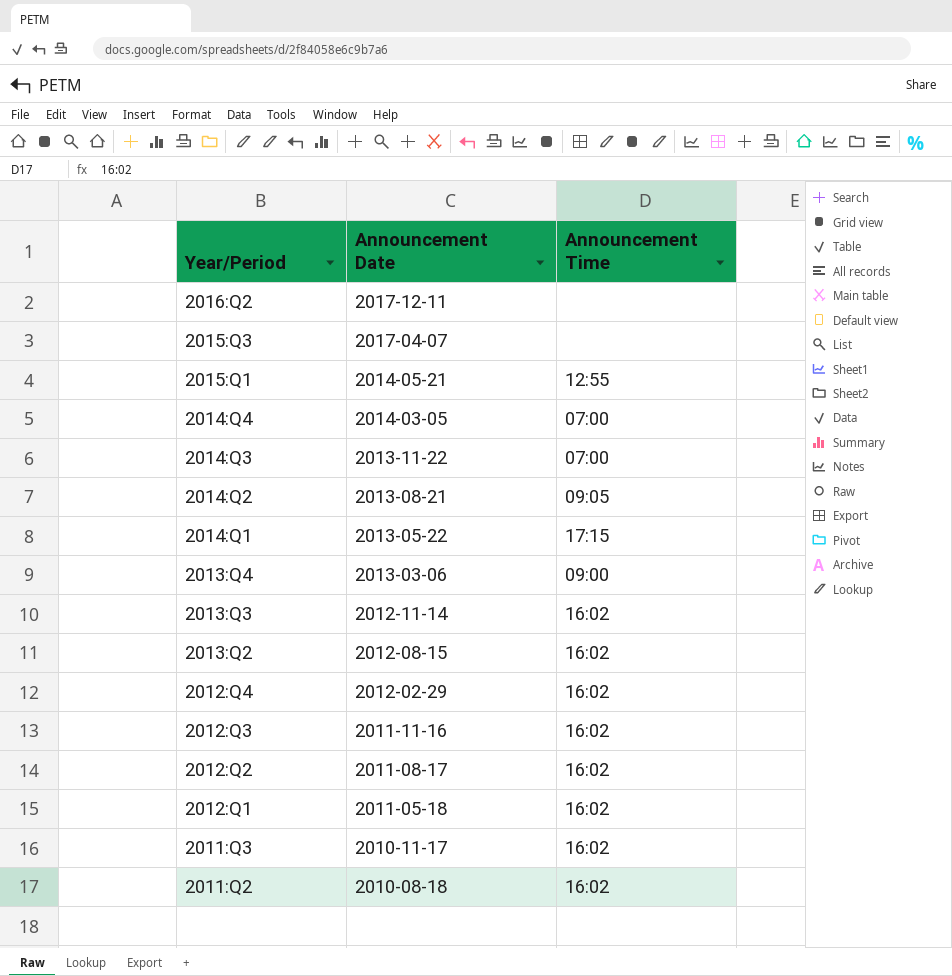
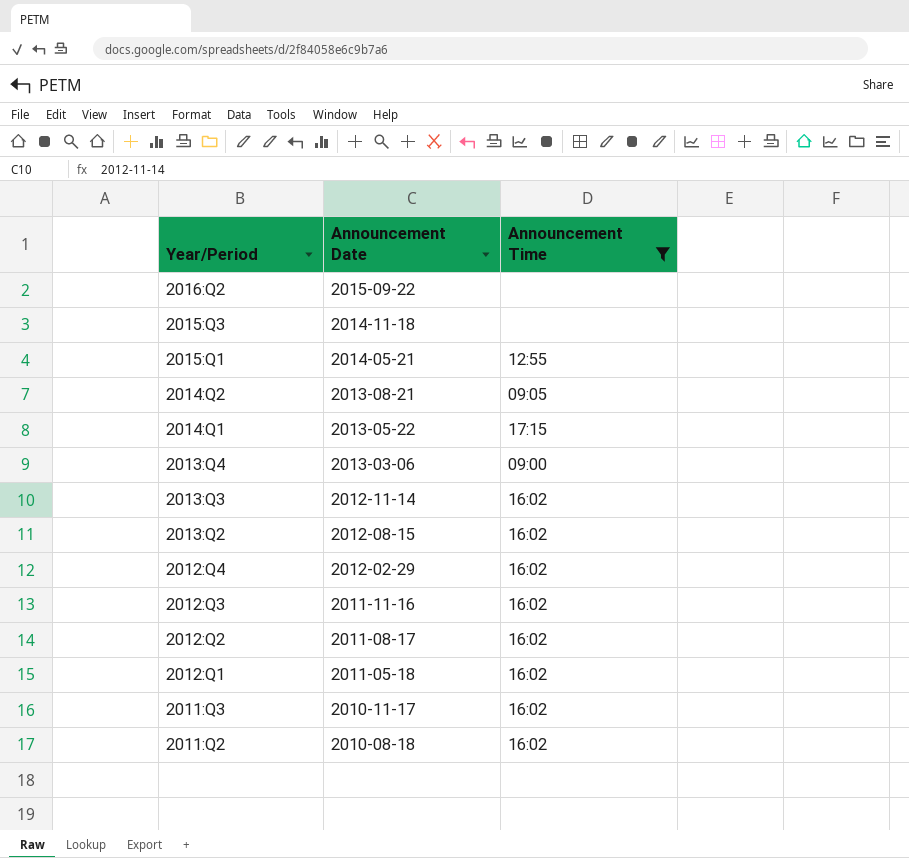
filter: none -> Announcement Time != 07:00
2016:Q2 | Announcement Date: 2017-12-11 -> 2015-09-22
2015:Q3 | Announcement Date: 2017-04-07 -> 2014-11-18

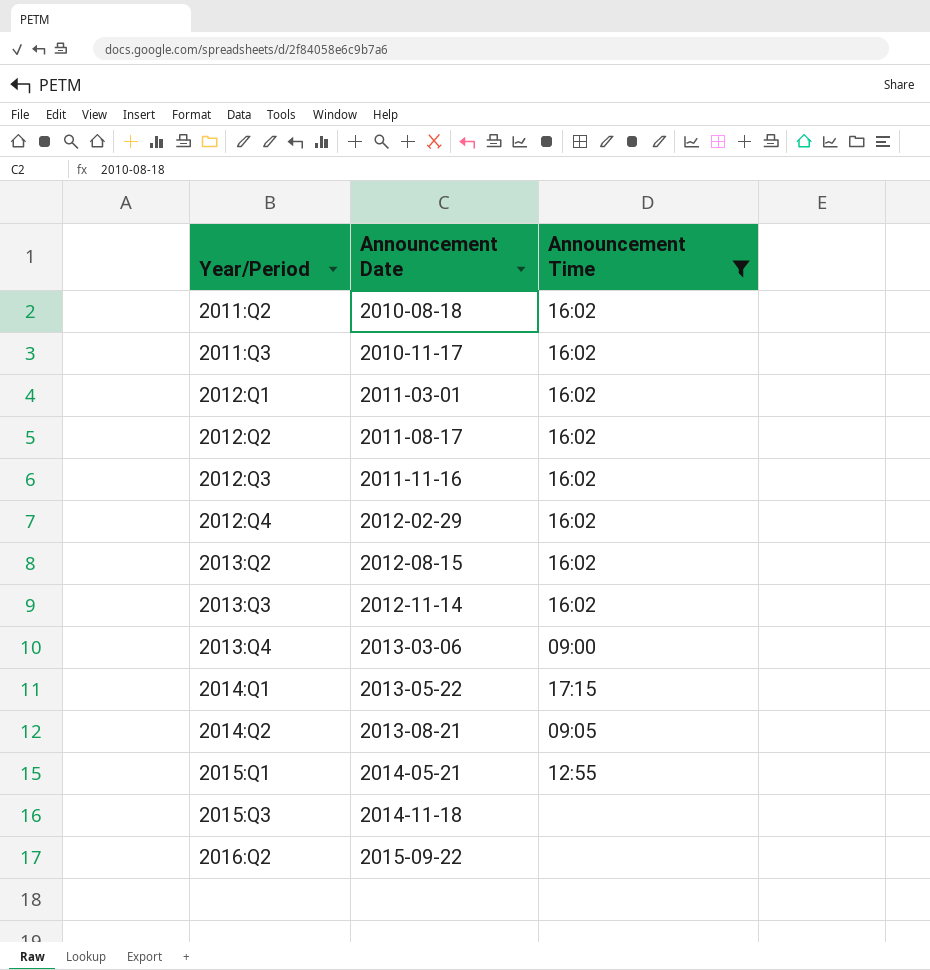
row order: Year/Period descending -> Year/Period ascending
2012:Q1 | Announcement Date: 2011-05-18 -> 2011-03-01

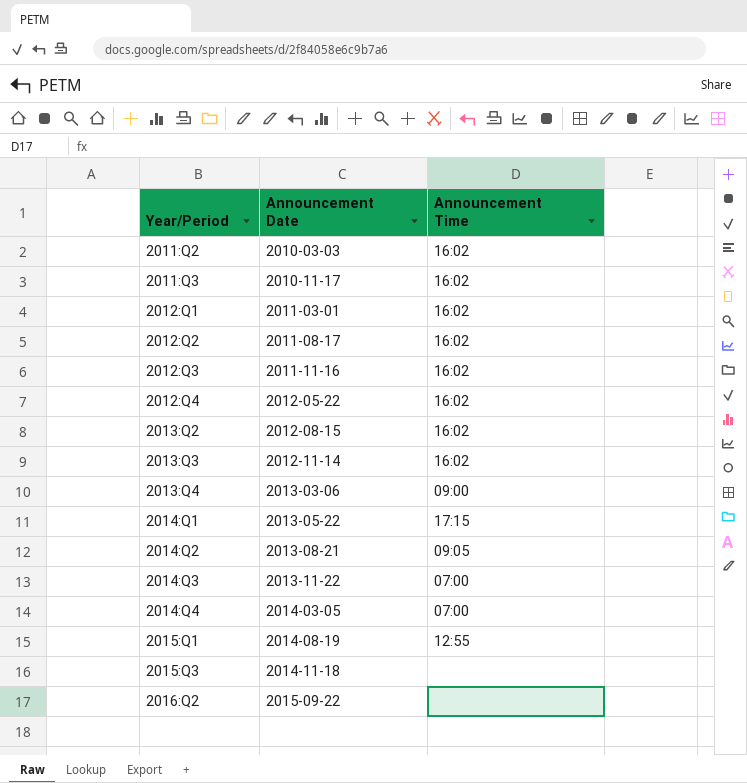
filter: Announcement Time != 07:00 -> none
2011:Q2 | Announcement Date: 2010-08-18 -> 2010-03-03
2012:Q4 | Announcement Date: 2012-02-29 -> 2012-05-22
2015:Q1 | Announcement Date: 2014-05-21 -> 2014-08-19

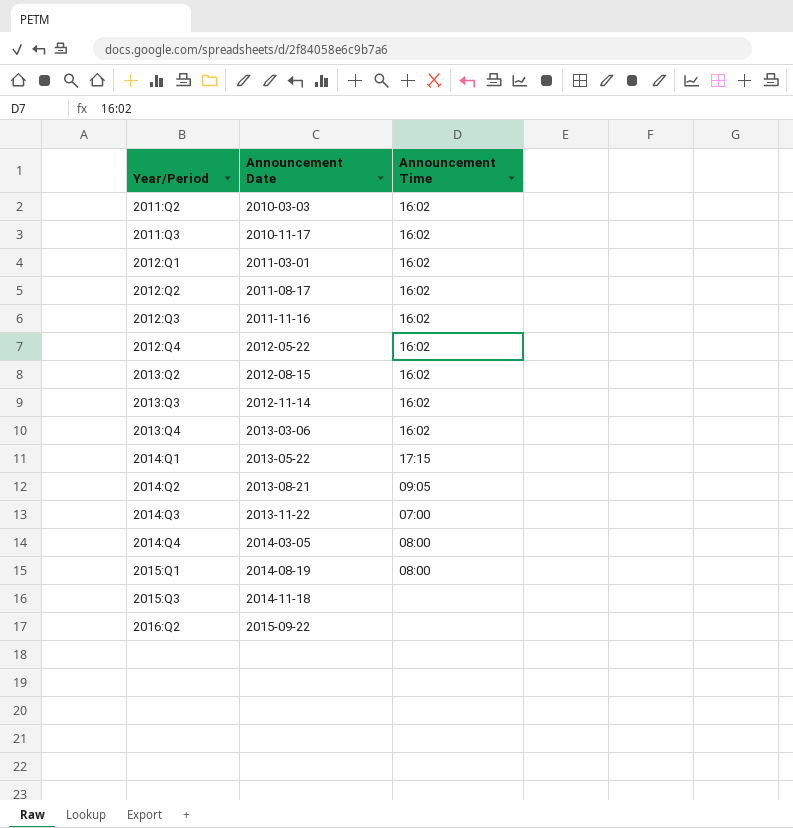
2013:Q4 | Announcement Time: 09:00 -> 16:02
2014:Q4 | Announcement Time: 07:00 -> 08:00
2015:Q1 | Announcement Time: 12:55 -> 08:00

